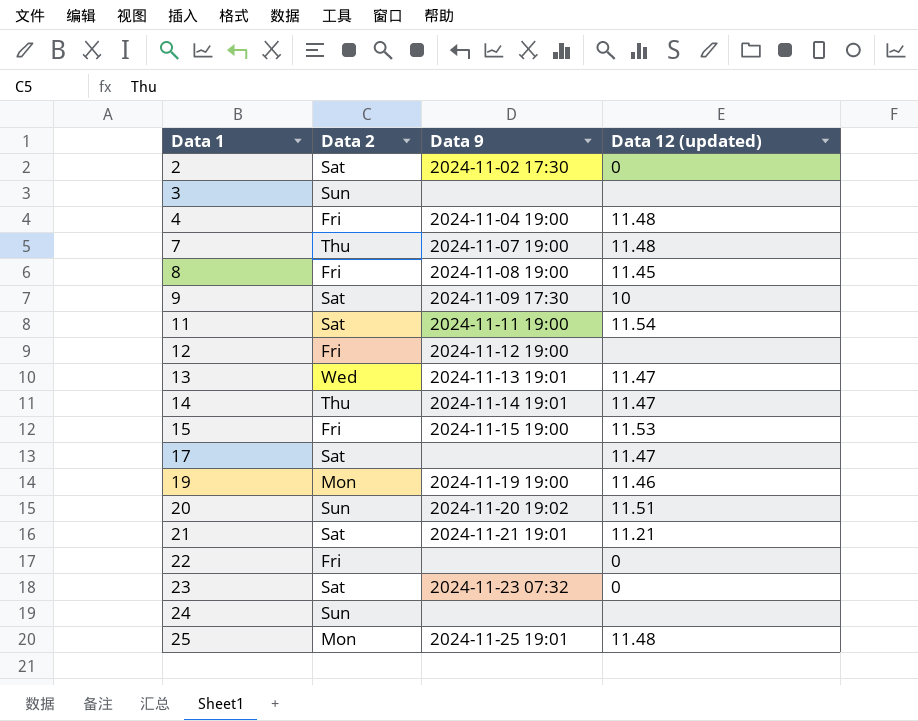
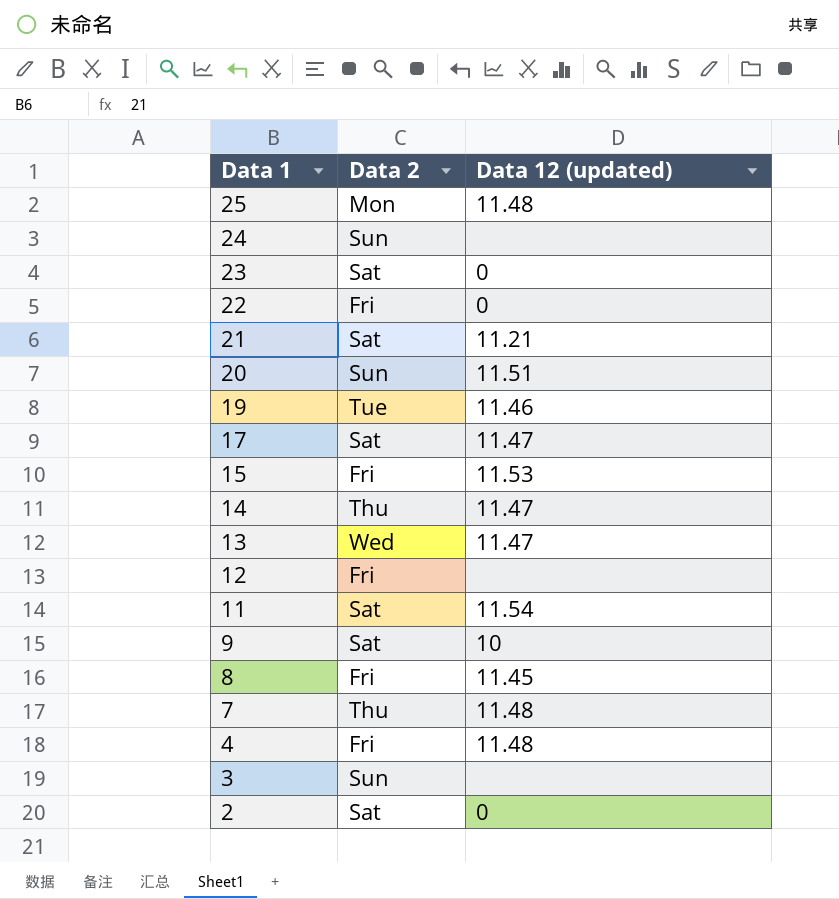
row order: Data 1 ascending -> Data 1 descending
column Data 9 | position: 3 -> none
19 | Data 2: Mon -> Tue

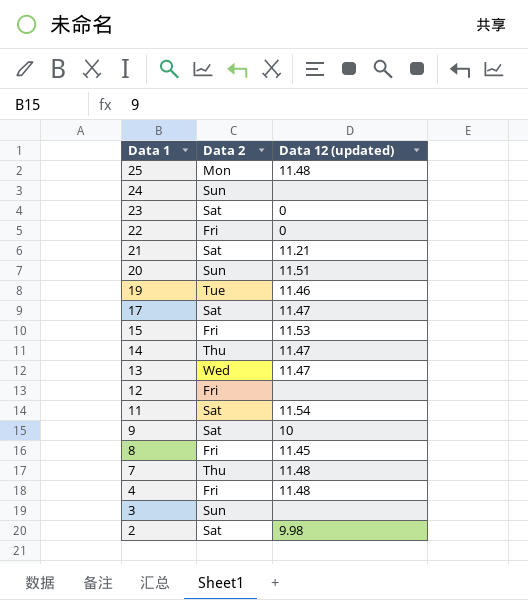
2 | Data 12 (updated): 0 -> 9.98

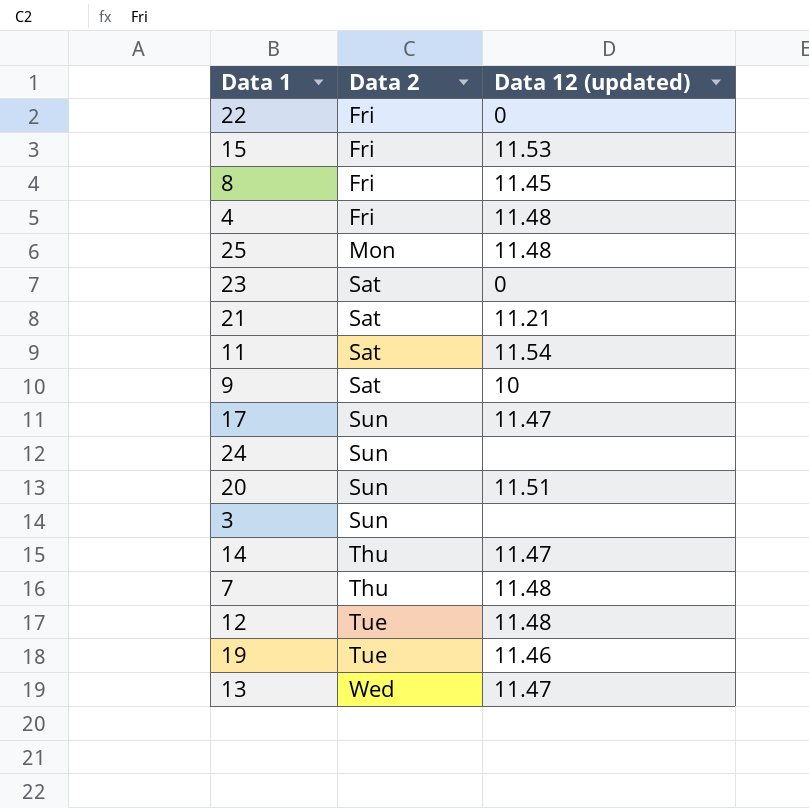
row order: Data 1 descending -> Data 2 ascending
row 2: Sat | 9.98 -> none
17 | Data 2: Sat -> Sun
12 | Data 2: Fri -> Tue
12 | Data 12 (updated): none -> 11.48

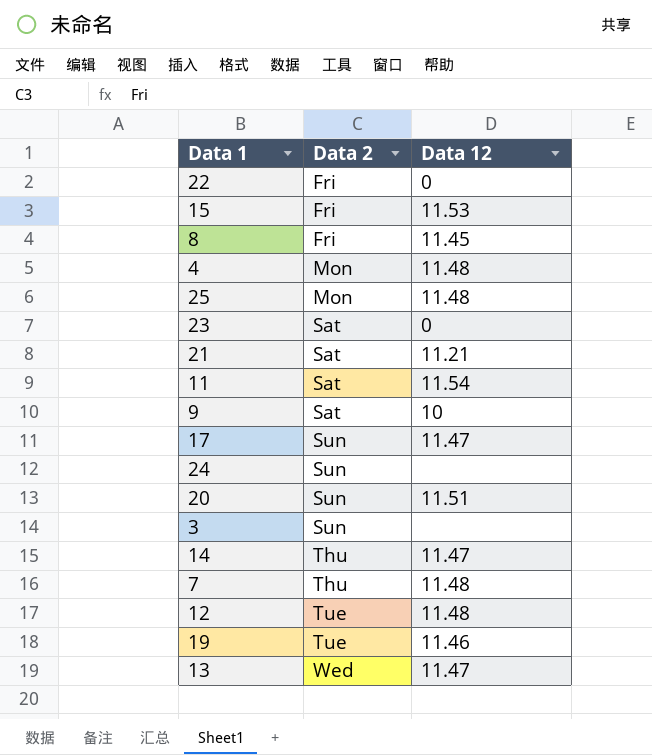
column name: Data 12 (updated) -> Data 12
4 | Data 2: Fri -> Mon

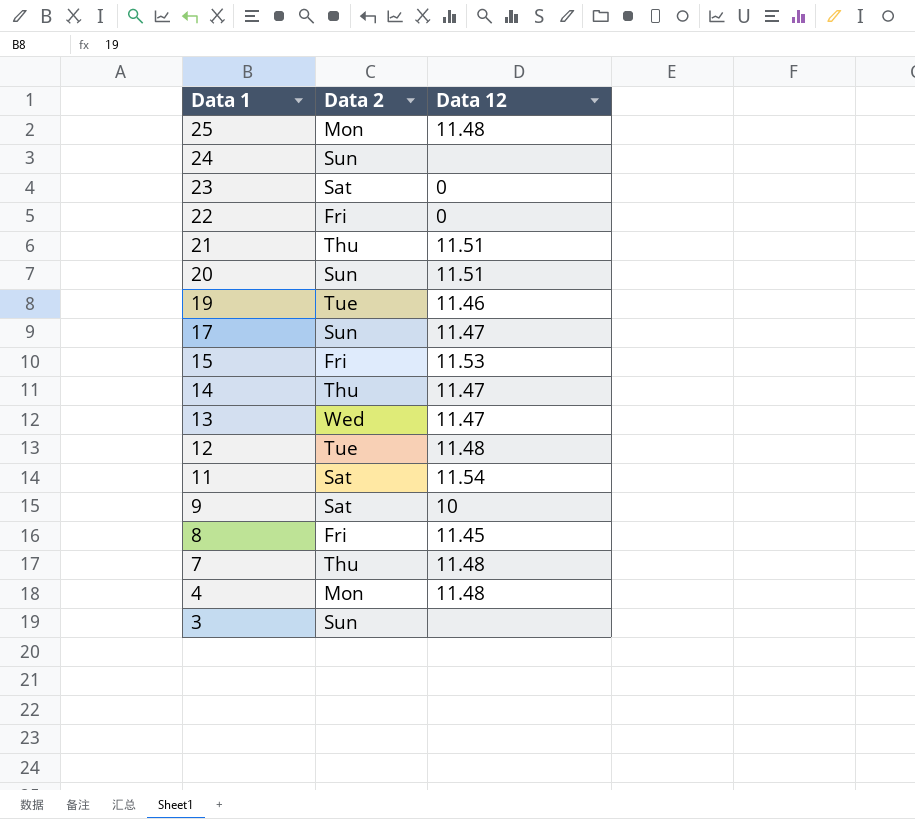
row order: Data 2 ascending -> Data 1 descending
21 | Data 2: Sat -> Thu
21 | Data 12: 11.21 -> 11.51

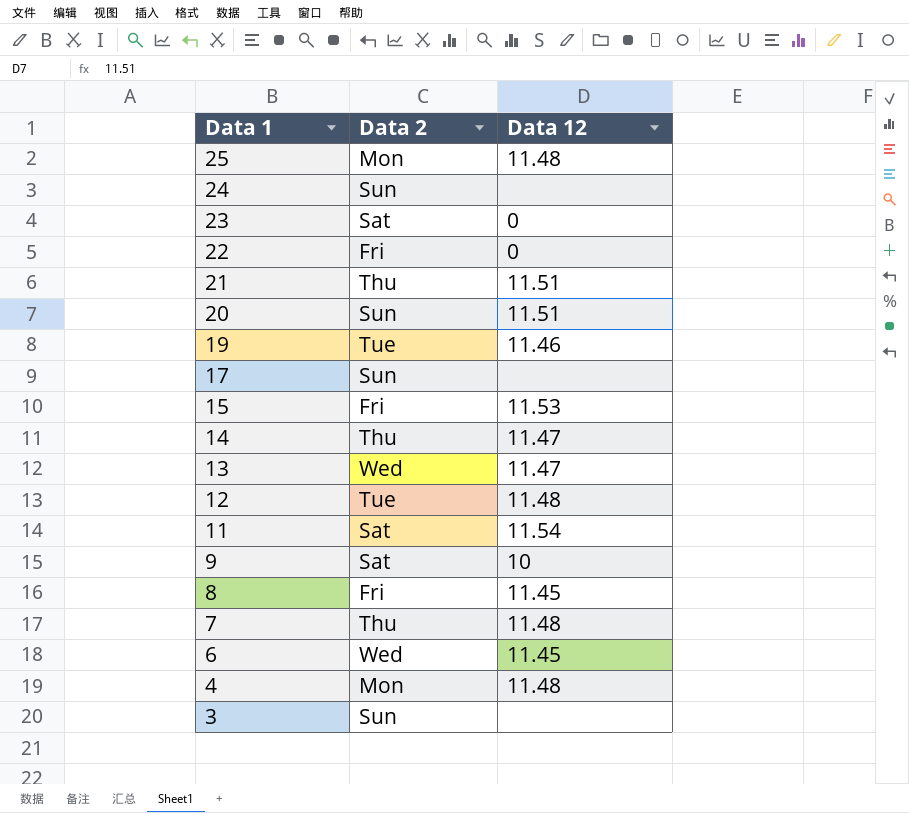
17 | Data 12: 11.47 -> none
row 6: none -> Wed | 11.45

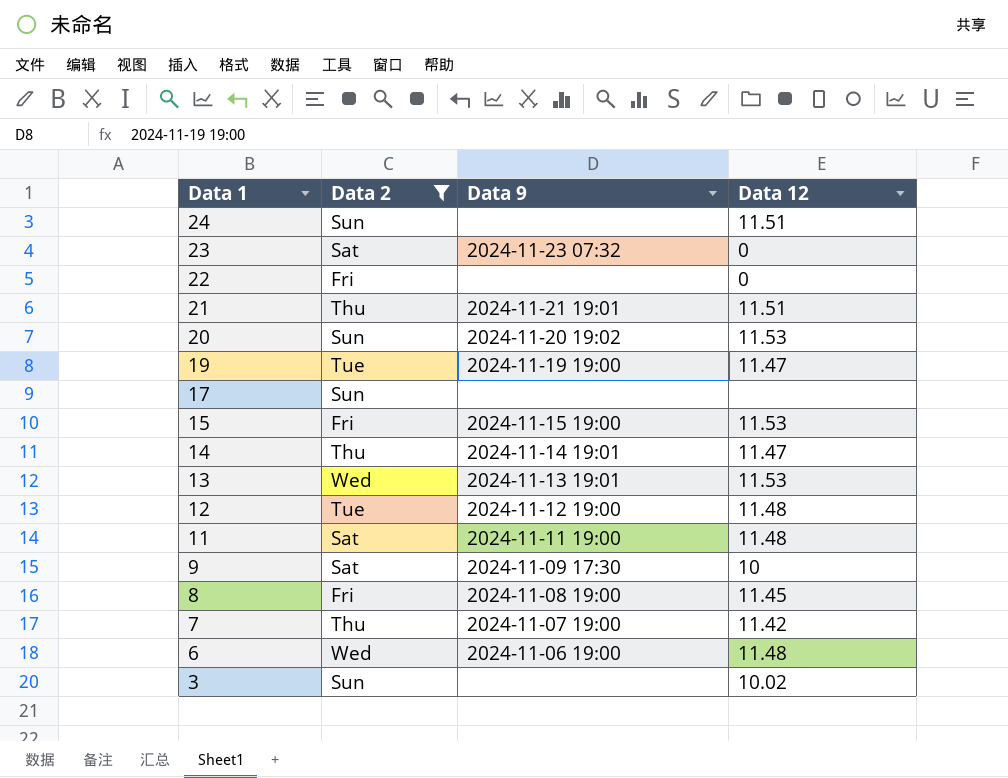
filter: none -> Data 2 != Mon
column Data 9 | position: none -> 3
24 | Data 12: none -> 11.51
20 | Data 12: 11.51 -> 11.53
19 | Data 12: 11.46 -> 11.47
13 | Data 12: 11.47 -> 11.53
11 | Data 12: 11.54 -> 11.48
7 | Data 12: 11.48 -> 11.42
6 | Data 12: 11.45 -> 11.48
3 | Data 12: none -> 10.02

